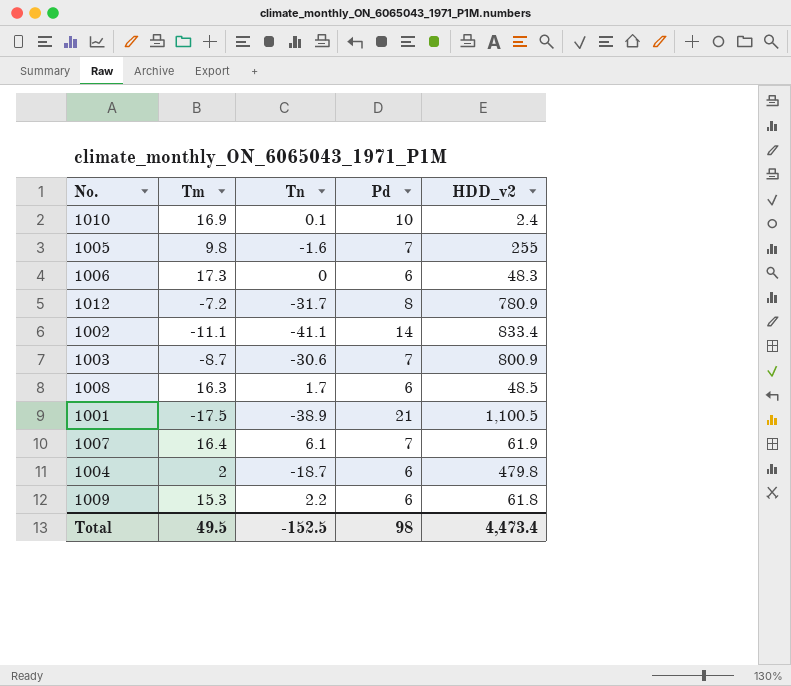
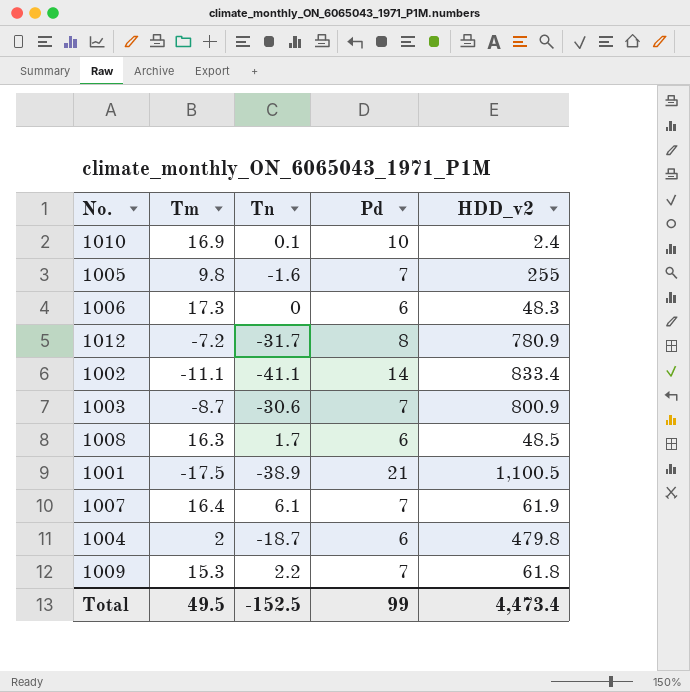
1009 | Pd: 6 -> 7
Total | Pd: 98 -> 99

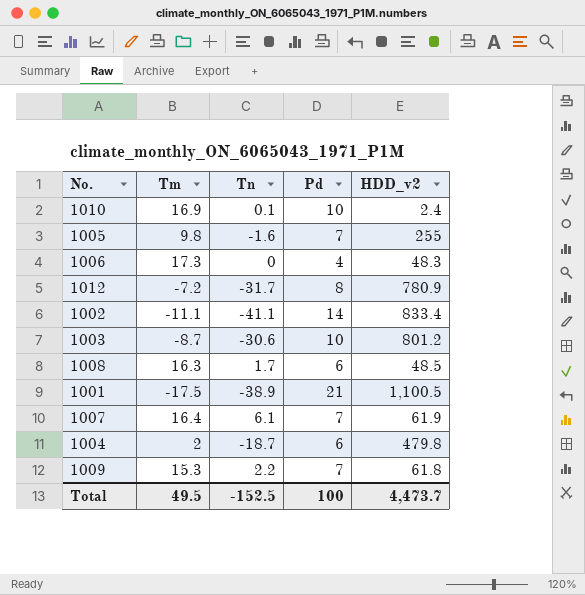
1006 | Pd: 6 -> 4
1003 | Pd: 7 -> 10
1003 | HDD_v2: 800.9 -> 801.2
Total | Pd: 99 -> 100
Total | HDD_v2: 4,473.4 -> 4,473.7

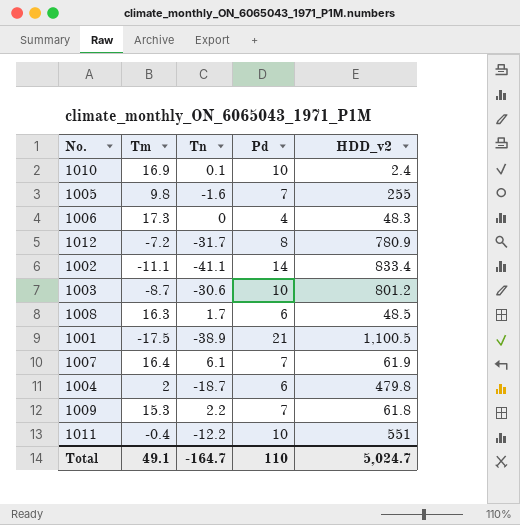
row 1011: none -> -0.4 | -12.2 | 10 | 551
Total | Tm: 49.5 -> 49.1
Total | Tn: -152.5 -> -164.7
Total | Pd: 100 -> 110
Total | HDD_v2: 4,473.7 -> 5,024.7

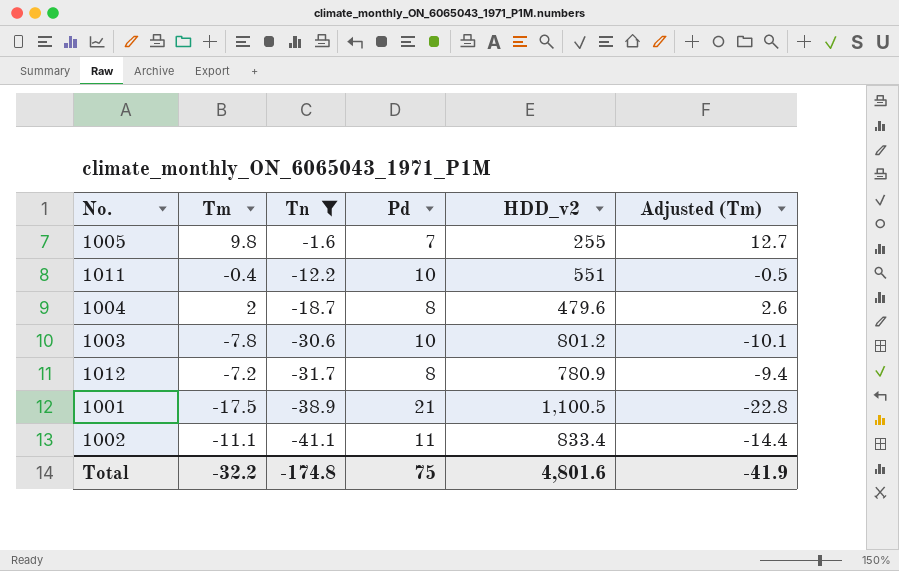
filter: none -> Tn <= -1.6
row order: none -> Tn descending
column Adjusted (Tm) | formula: none -> [Tm] * 1.3
1004 | Pd: 6 -> 8
1004 | HDD_v2: 479.8 -> 479.6
1003 | Tm: -8.7 -> -7.8
1002 | Pd: 14 -> 11
Total | Tm: 49.1 -> -32.2
Total | Tn: -164.7 -> -174.8
Total | Pd: 110 -> 75
Total | HDD_v2: 5,024.7 -> 4,801.6

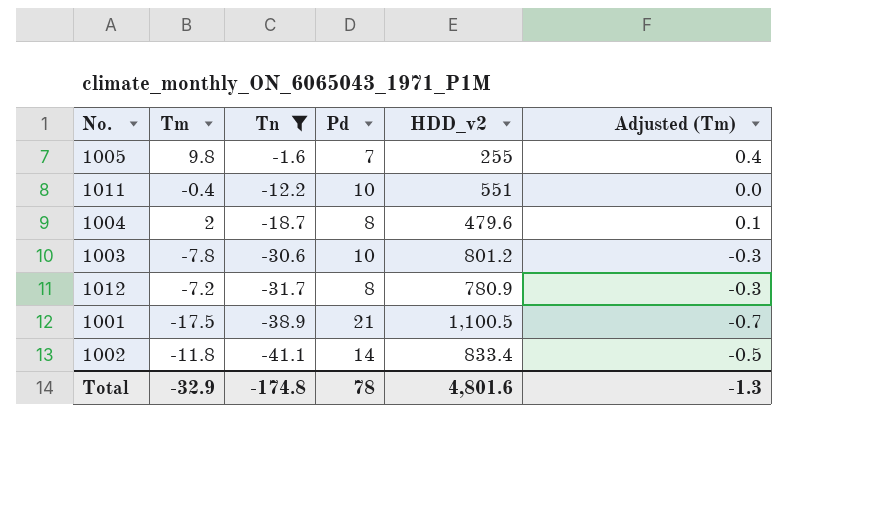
column Adjusted (Tm) | formula: [Tm] * 1.3 -> [Tm] * 0.04
1002 | Tm: -11.1 -> -11.8
1002 | Pd: 11 -> 14
Total | Tm: -32.2 -> -32.9
Total | Pd: 75 -> 78
Total | Adjusted (Tm): -41.9 -> -1.3

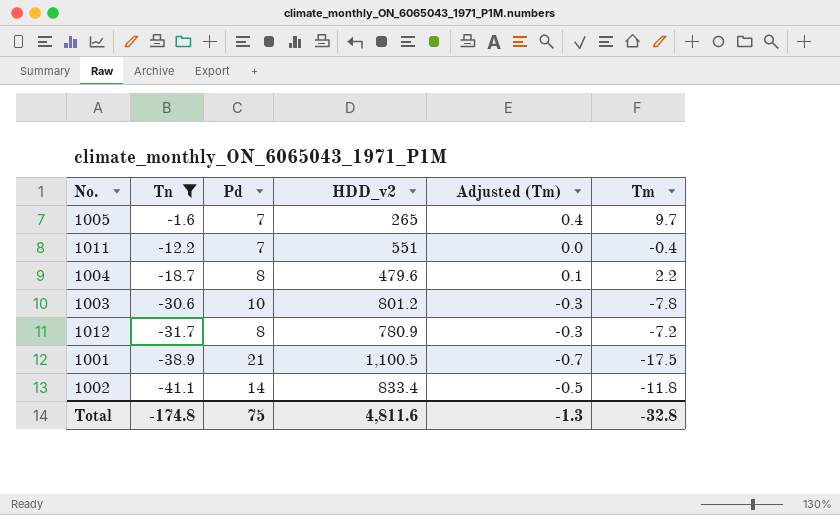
column Tm | position: 2 -> 6
1005 | HDD_v2: 255 -> 265
1005 | Tm: 9.8 -> 9.7
1011 | Pd: 10 -> 7
1004 | Tm: 2 -> 2.2
Total | Pd: 78 -> 75
Total | HDD_v2: 4,801.6 -> 4,811.6
Total | Tm: -32.9 -> -32.8

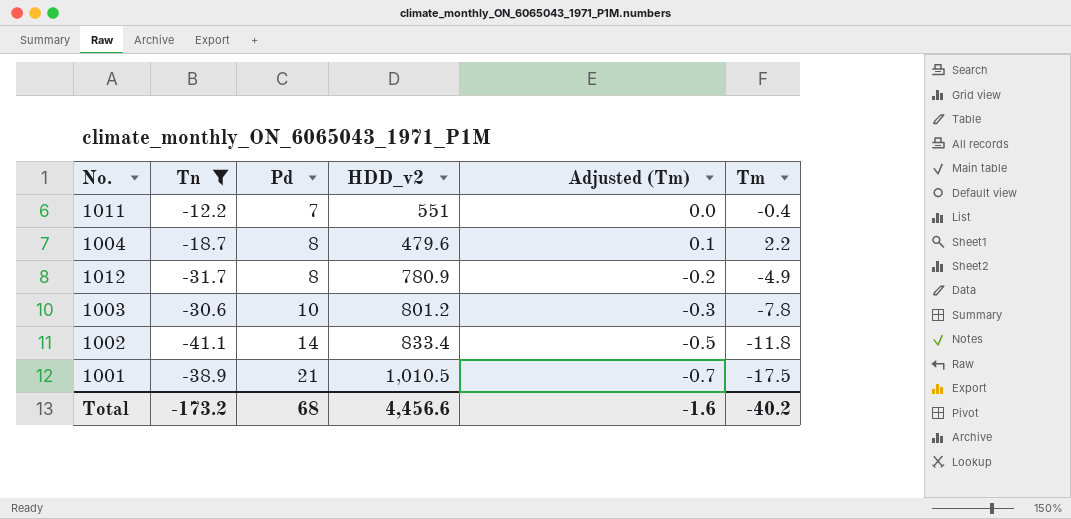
row order: Tn descending -> Pd ascending
row 1005: -1.6 | 7 | 265 | 0.4 | 9.7 -> none
1012 | Adjusted (Tm): -0.3 -> -0.2
1012 | Tm: -7.2 -> -4.9
1001 | HDD_v2: 1,100.5 -> 1,010.5
Total | Tn: -174.8 -> -173.2
Total | Pd: 75 -> 68
Total | HDD_v2: 4,811.6 -> 4,456.6
Total | Adjusted (Tm): -1.3 -> -1.6
Total | Tm: -32.8 -> -40.2

